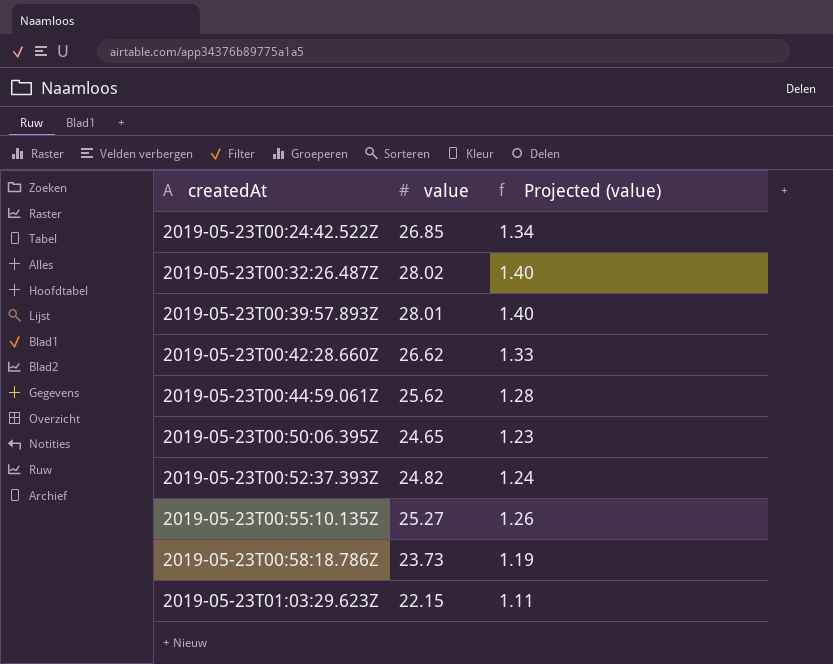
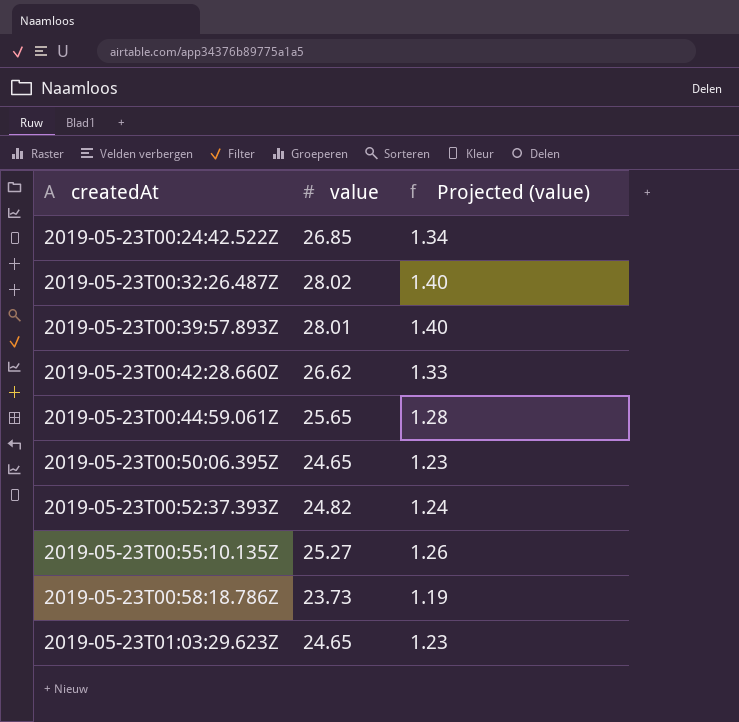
2019-05-23T00:44:59.061Z | value: 25.62 -> 25.65
2019-05-23T01:03:29.623Z | value: 22.15 -> 24.65
2019-05-23T01:03:29.623Z | Projected (value): 1.11 -> 1.23

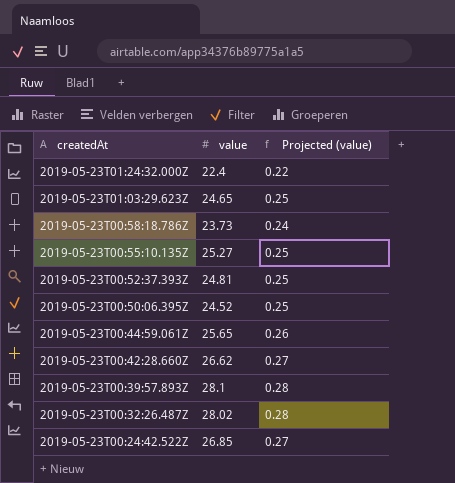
row order: createdAt ascending -> createdAt descending
column Projected (value) | formula: [value] * 0.05 -> [value] * 0.01
row 2019-05-23T01:24:32.000Z: none -> 22.4 | 0.22
2019-05-23T00:52:37.393Z | value: 24.82 -> 24.81
2019-05-23T00:50:06.395Z | value: 24.65 -> 24.52
2019-05-23T00:39:57.893Z | value: 28.01 -> 28.1

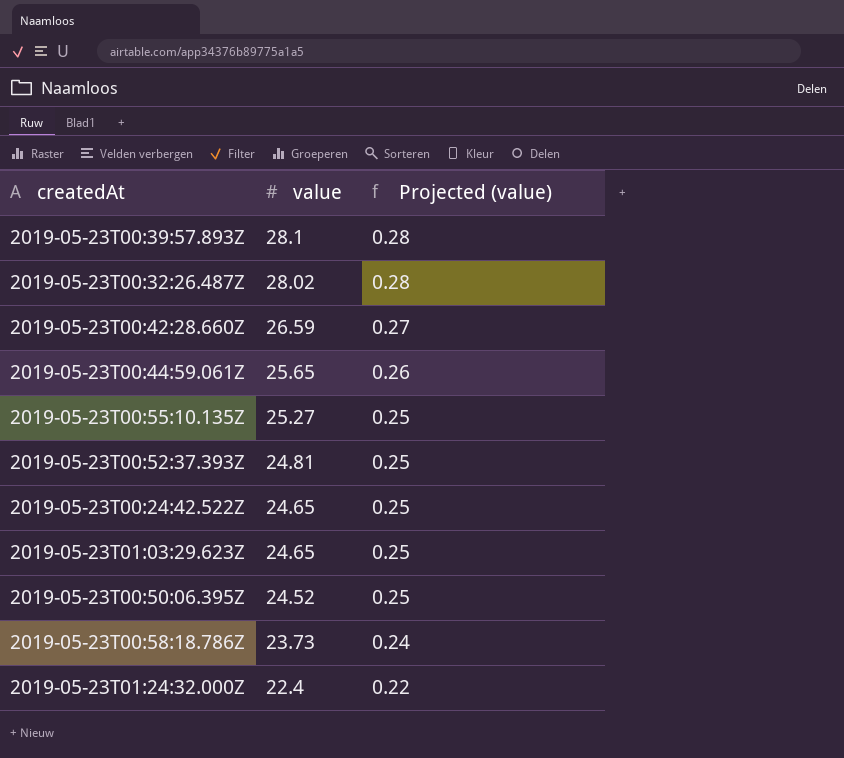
row order: createdAt descending -> value descending
2019-05-23T00:42:28.660Z | value: 26.62 -> 26.59
2019-05-23T00:24:42.522Z | value: 26.85 -> 24.65
2019-05-23T00:24:42.522Z | Projected (value): 0.27 -> 0.25

